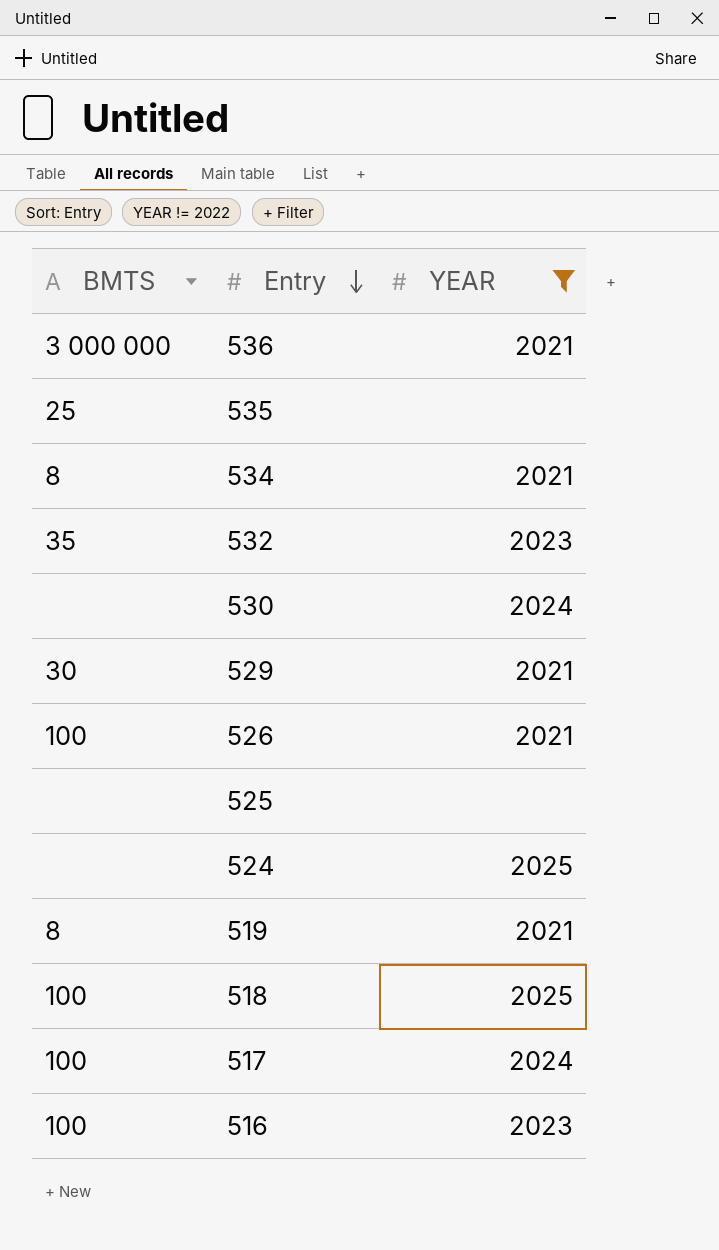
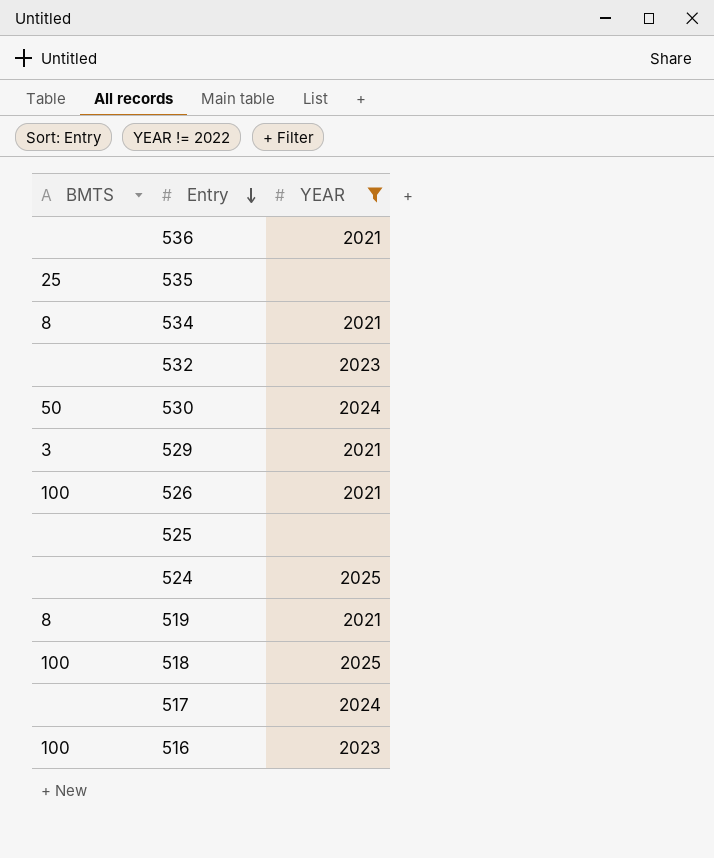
536 | BMTS: 3 000 000 -> none
532 | BMTS: 35 -> none
530 | BMTS: none -> 50
529 | BMTS: 30 -> 3
517 | BMTS: 100 -> none

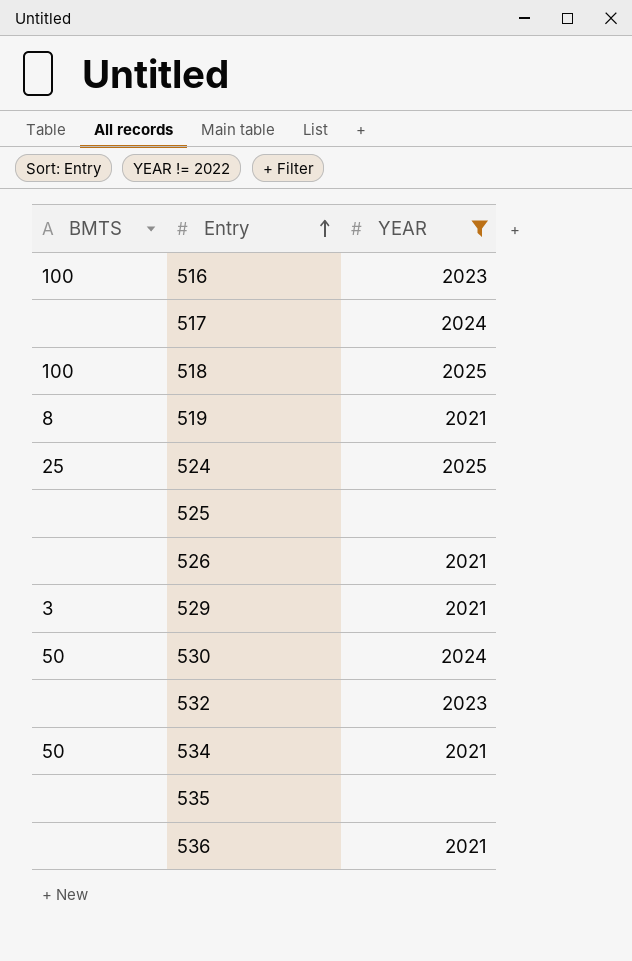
row order: Entry descending -> Entry ascending
524 | BMTS: none -> 25
526 | BMTS: 100 -> none
534 | BMTS: 8 -> 50
535 | BMTS: 25 -> none

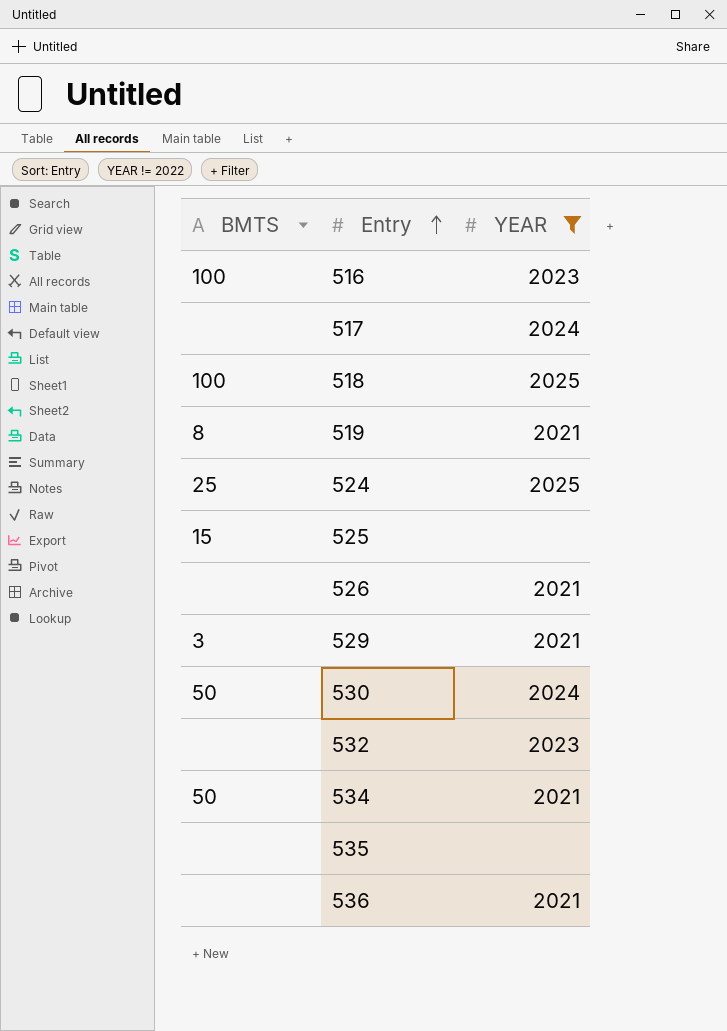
525 | BMTS: none -> 15

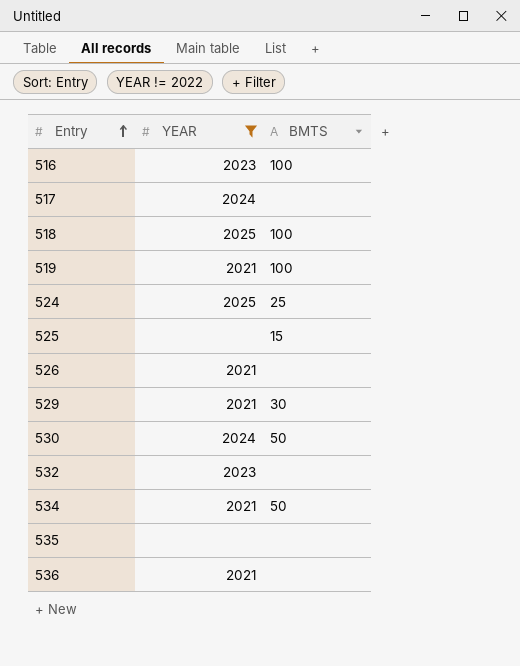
column BMTS | position: 1 -> 3
519 | BMTS: 8 -> 100
529 | BMTS: 3 -> 30

